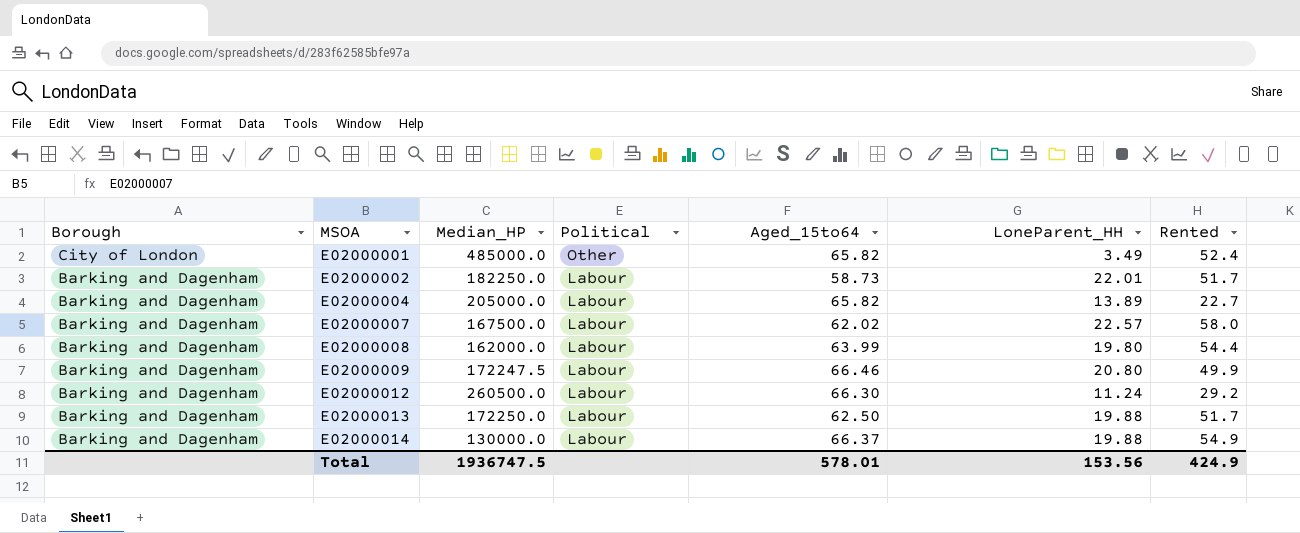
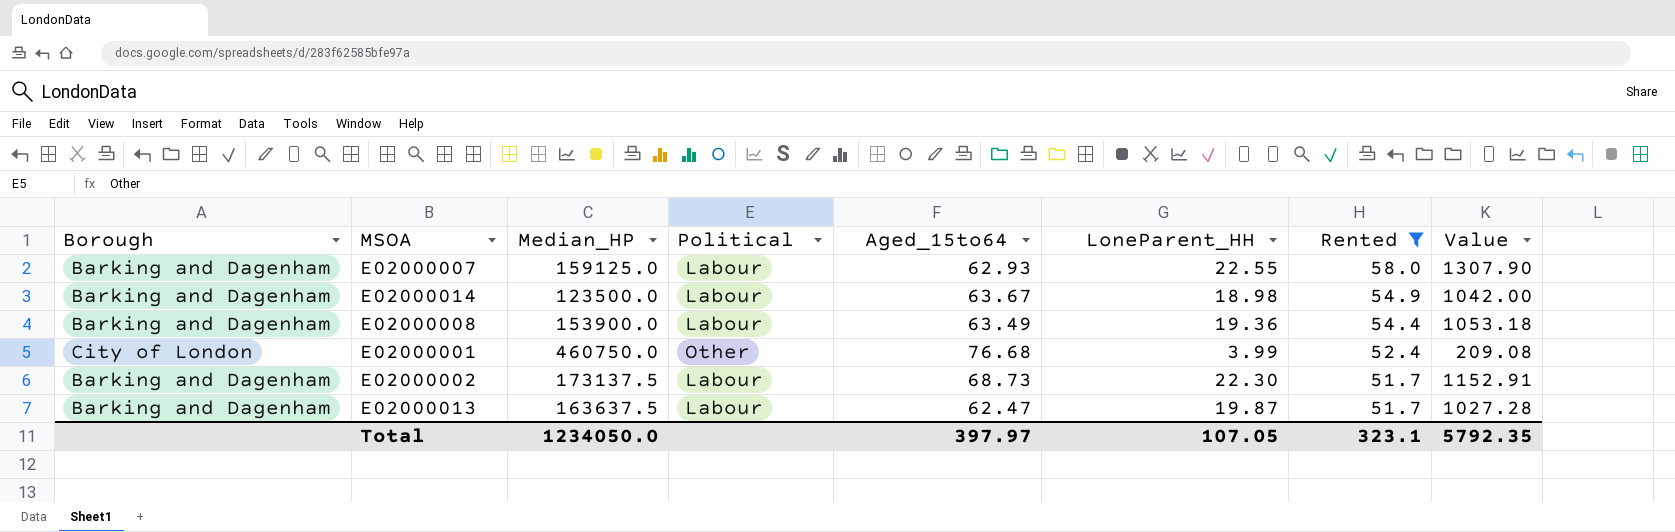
filter: none -> Rented >= 51.7
row order: Borough descending -> Rented descending
column Value | formula: none -> [LoneParent_HH] * [Rented]
E02000007 | Median_HP: 167500.0 -> 159125.0
E02000007 | Aged_15to64: 62.02 -> 62.93
E02000007 | LoneParent_HH: 22.57 -> 22.55
E02000014 | Median_HP: 130000.0 -> 123500.0
E02000014 | Aged_15to64: 66.37 -> 63.67
E02000014 | LoneParent_HH: 19.88 -> 18.98
E02000008 | Median_HP: 162000.0 -> 153900.0
E02000008 | Aged_15to64: 63.99 -> 63.49
E02000008 | LoneParent_HH: 19.80 -> 19.36
E02000001 | Median_HP: 485000.0 -> 460750.0
E02000001 | Aged_15to64: 65.82 -> 76.68
E02000001 | LoneParent_HH: 3.49 -> 3.99
E02000002 | Median_HP: 182250.0 -> 173137.5
E02000002 | Aged_15to64: 58.73 -> 68.73
E02000002 | LoneParent_HH: 22.01 -> 22.30
E02000013 | Median_HP: 172250.0 -> 163637.5
E02000013 | Aged_15to64: 62.50 -> 62.47
E02000013 | LoneParent_HH: 19.88 -> 19.87
Total | Median_HP: 1936747.5 -> 1234050.0
Total | Aged_15to64: 578.01 -> 397.97
Total | LoneParent_HH: 153.56 -> 107.05
Total | Rented: 424.9 -> 323.1

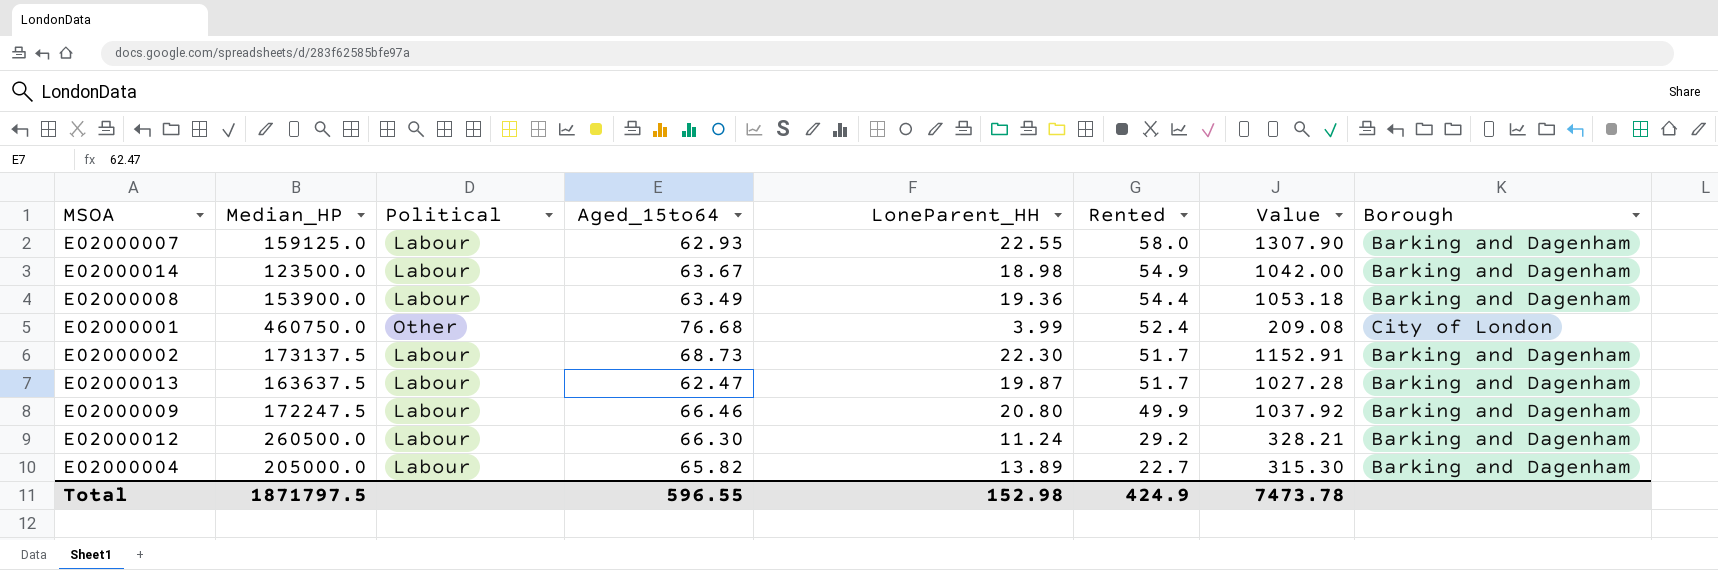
filter: Rented >= 51.7 -> none
column Borough | position: 1 -> 8
Total | Median_HP: 1234050.0 -> 1871797.5
Total | Aged_15to64: 397.97 -> 596.55
Total | LoneParent_HH: 107.05 -> 152.98
Total | Rented: 323.1 -> 424.9
Total | Value: 5792.35 -> 7473.78

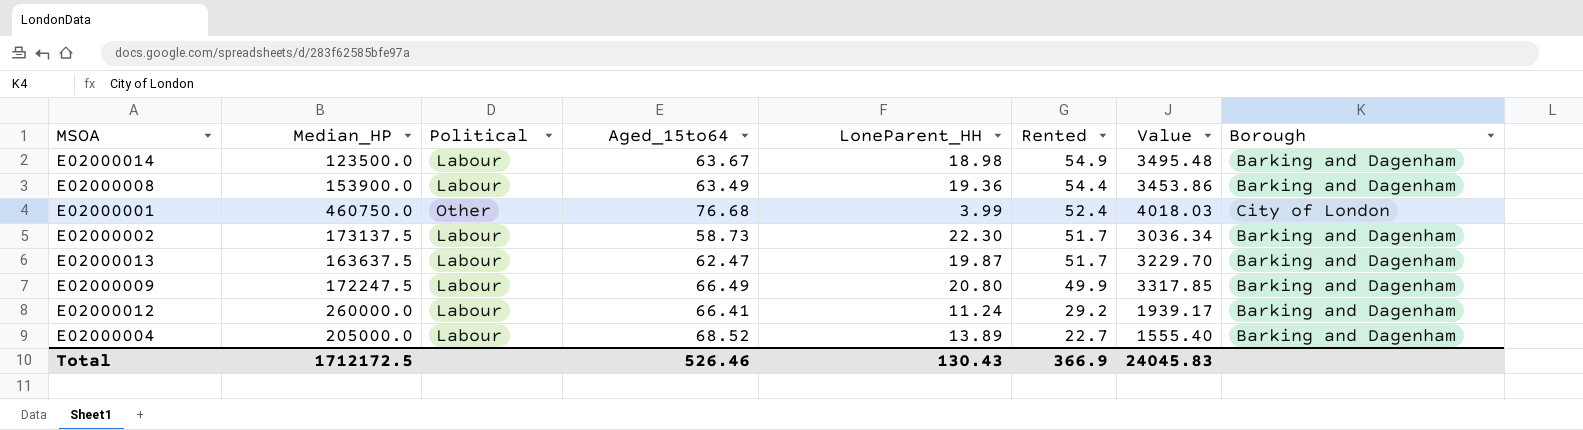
column Value | formula: [LoneParent_HH] * [Rented] -> [Aged_15to64] * [Rented]
row E02000007: 159125.0 | Labour | 62.93 | 22.55 | 58.0 | 1307.90 | Barking and Dagenham -> none
E02000002 | Aged_15to64: 68.73 -> 58.73
E02000009 | Aged_15to64: 66.46 -> 66.49
E02000012 | Median_HP: 260500.0 -> 260000.0
E02000012 | Aged_15to64: 66.30 -> 66.41
E02000004 | Aged_15to64: 65.82 -> 68.52
Total | Median_HP: 1871797.5 -> 1712172.5
Total | Aged_15to64: 596.55 -> 526.46
Total | LoneParent_HH: 152.98 -> 130.43
Total | Rented: 424.9 -> 366.9
Total | Value: 7473.78 -> 24045.83

